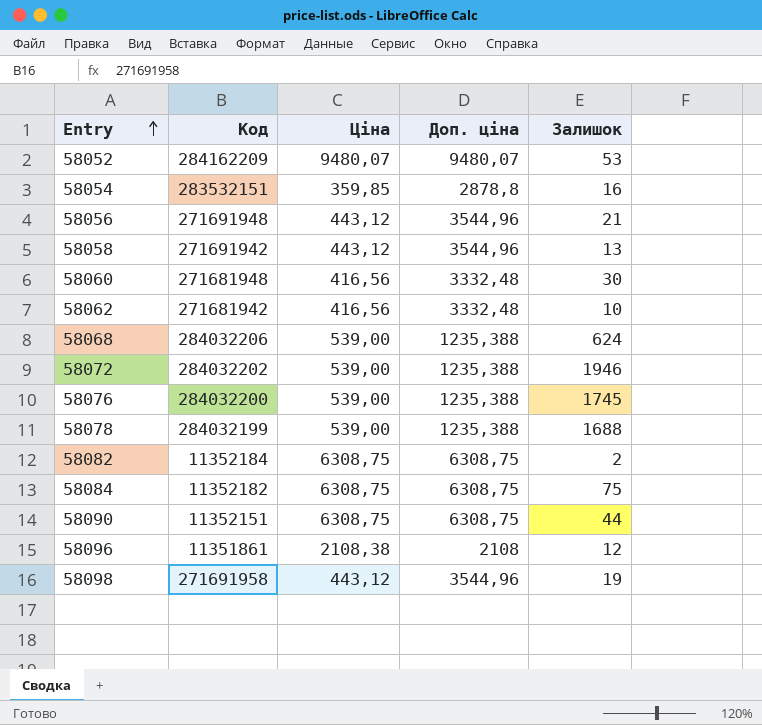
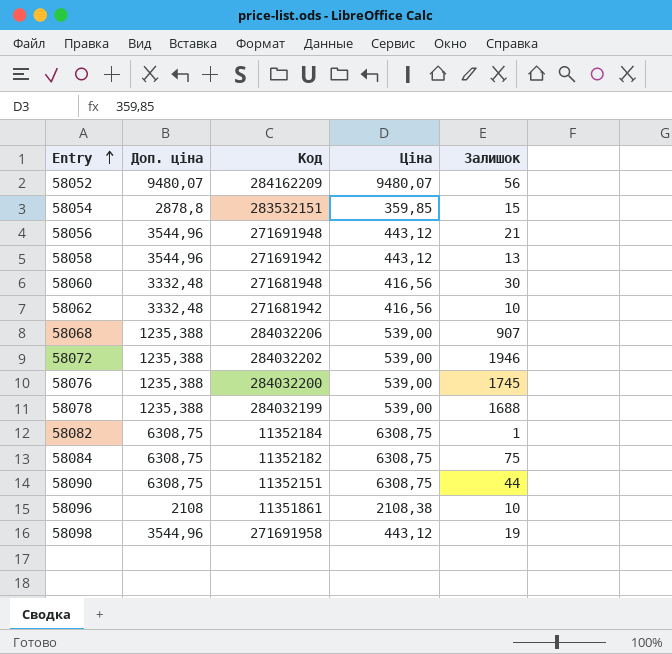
column Доп. ціна | position: 4 -> 2
58052 | Залишок: 53 -> 56
58054 | Залишок: 16 -> 15
58068 | Залишок: 624 -> 907
58082 | Залишок: 2 -> 1
58096 | Залишок: 12 -> 10

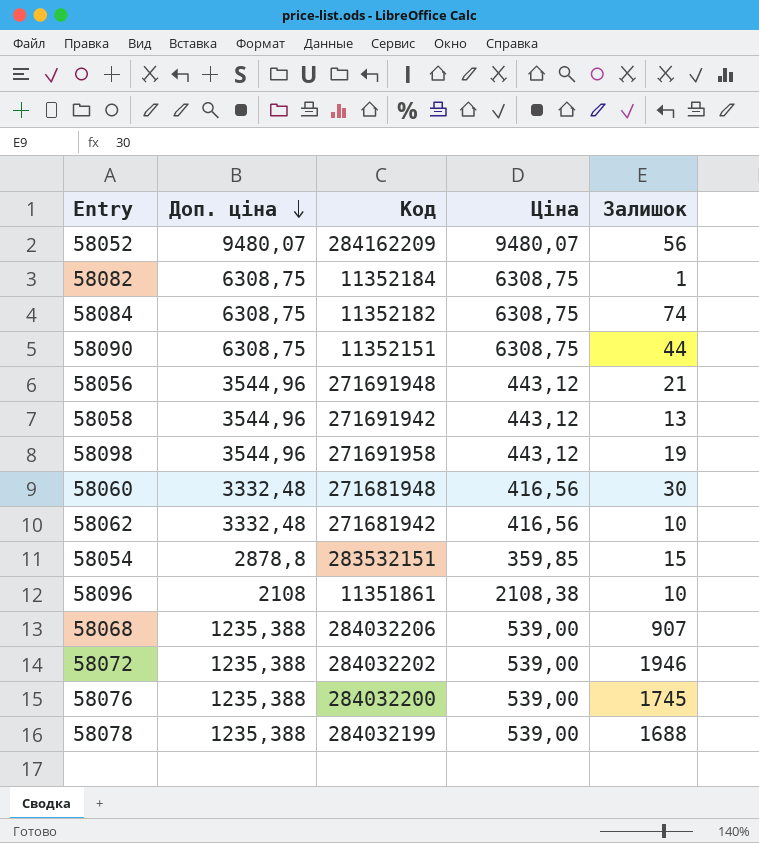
row order: Entry ascending -> Доп. ціна descending
58084 | Залишок: 75 -> 74

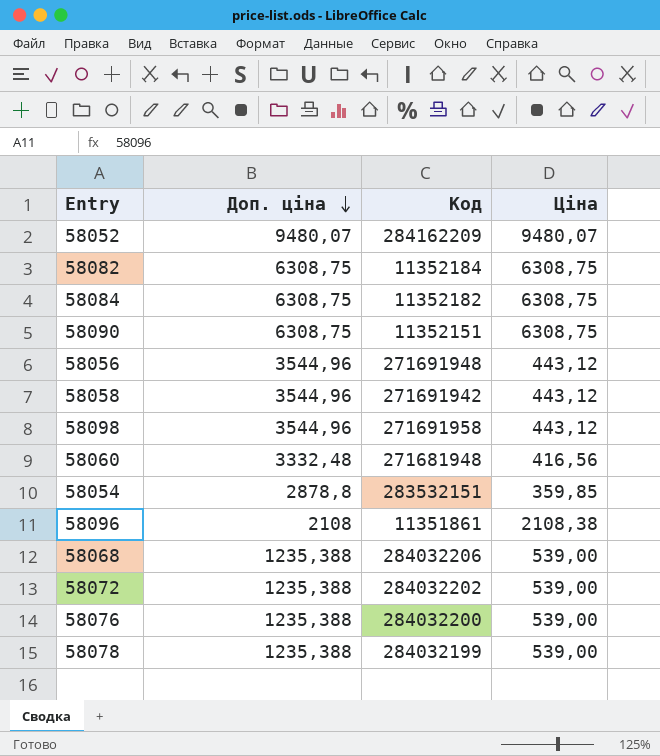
column Залишок | position: 5 -> none
row 58062: 3332,48 | 271681942 | 416,56 | 10 -> none

